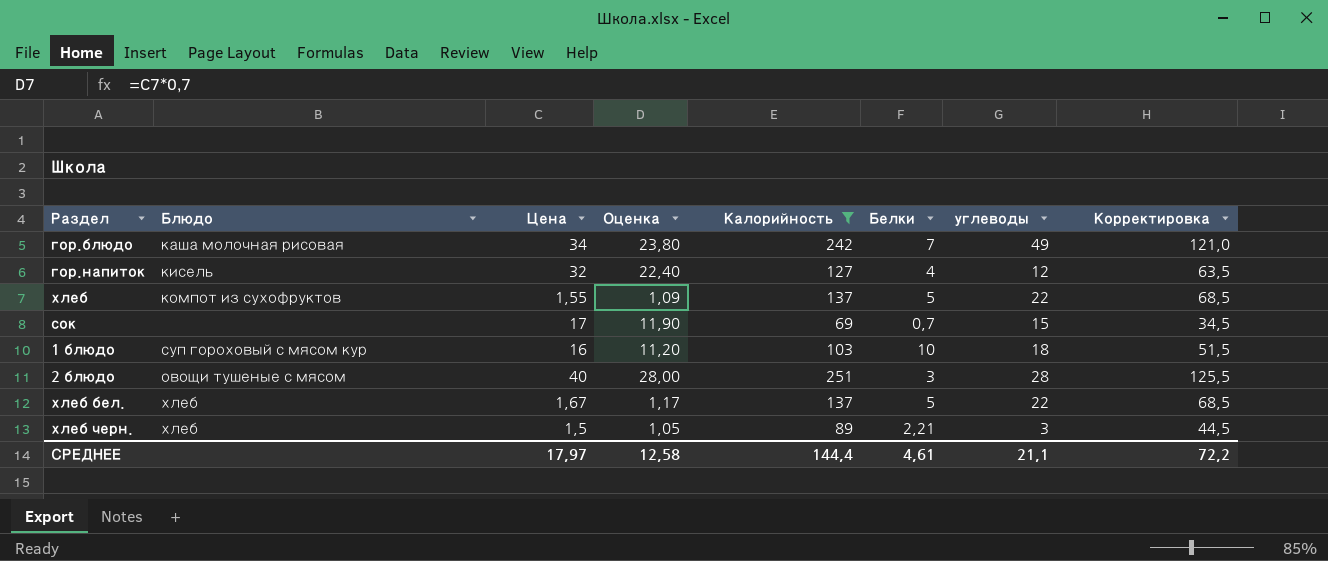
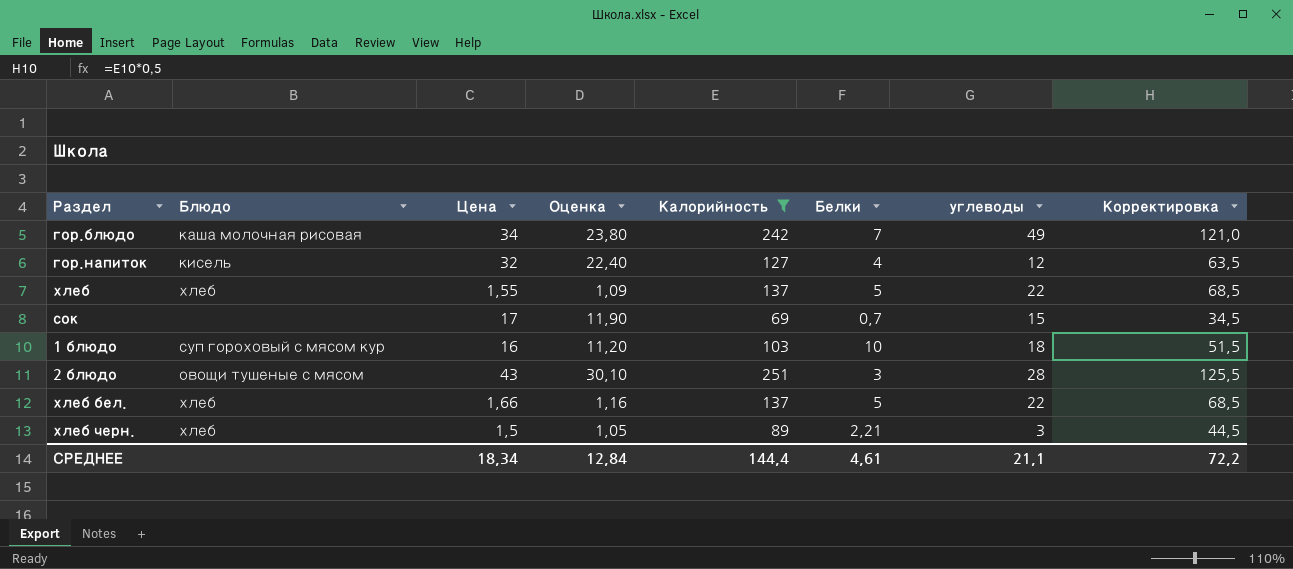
хлеб | Блюдо: компот из сухофруктов -> хлеб
2 блюдо | Цена: 40 -> 43
2 блюдо | Оценка: 28,00 -> 30,10
хлеб бел. | Цена: 1,67 -> 1,66
хлеб бел. | Оценка: 1,17 -> 1,16
СРЕДНЕЕ | Цена: 17,97 -> 18,34
СРЕДНЕЕ | Оценка: 12,58 -> 12,84

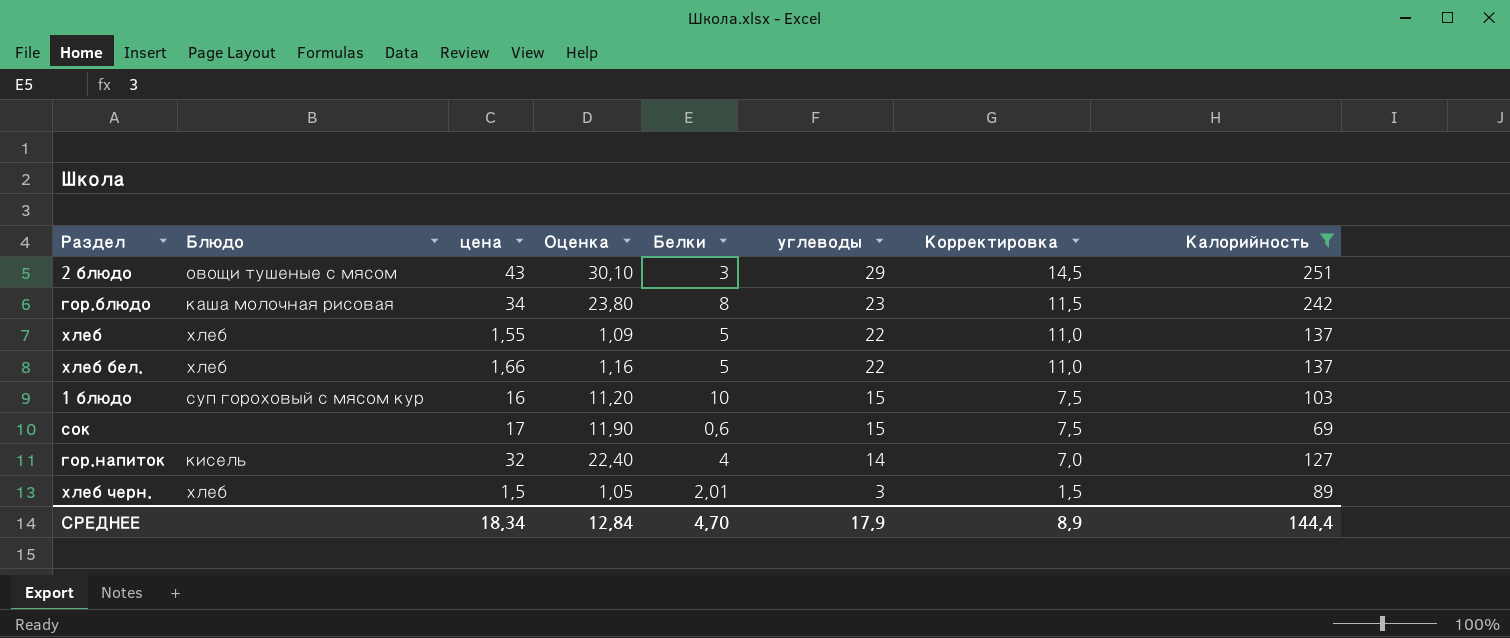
row order: none -> углеводы descending
column name: Цена -> цена
column Корректировка | formula: [Калорийность] * 0,5 -> [углеводы] * 0,5
column Калорийность | position: 5 -> 8
2 блюдо | углеводы: 28 -> 29
гор.блюдо | Белки: 7 -> 8
гор.блюдо | углеводы: 49 -> 23
1 блюдо | углеводы: 18 -> 15
сок | Белки: 0,7 -> 0,6
гор.напиток | углеводы: 12 -> 14
хлеб черн. | Белки: 2,21 -> 2,01
СРЕДНЕЕ | Белки: 4,61 -> 4,70
СРЕДНЕЕ | углеводы: 21,1 -> 17,9
СРЕДНЕЕ | Корректировка: 72,2 -> 8,9

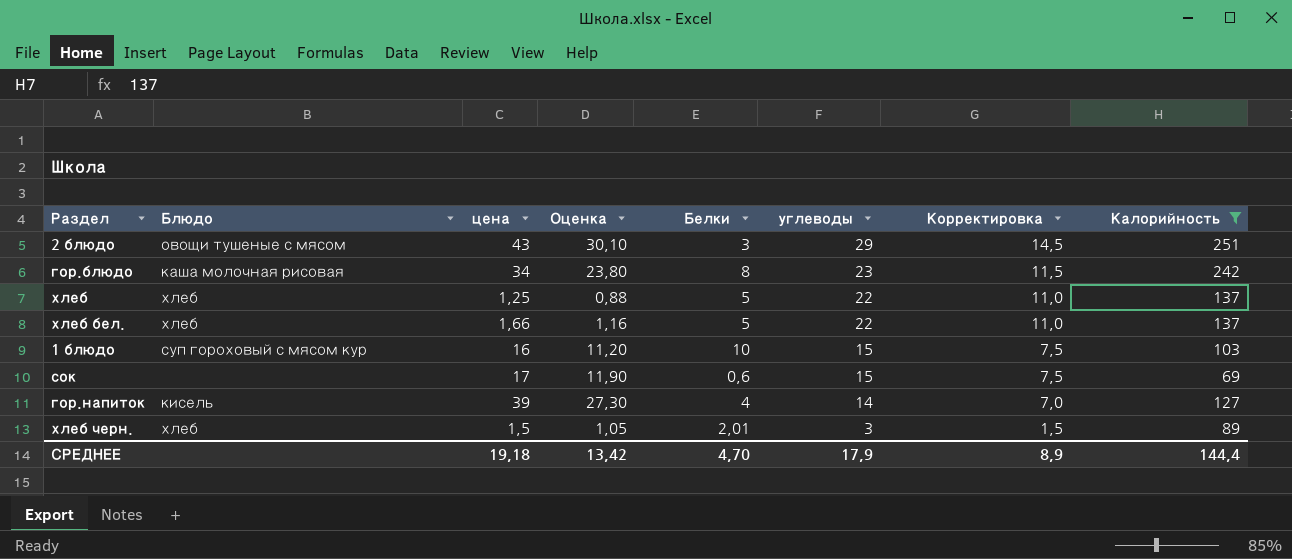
хлеб | цена: 1,55 -> 1,25
хлеб | Оценка: 1,09 -> 0,88
гор.напиток | цена: 32 -> 39
гор.напиток | Оценка: 22,40 -> 27,30
СРЕДНЕЕ | цена: 18,34 -> 19,18
СРЕДНЕЕ | Оценка: 12,84 -> 13,42

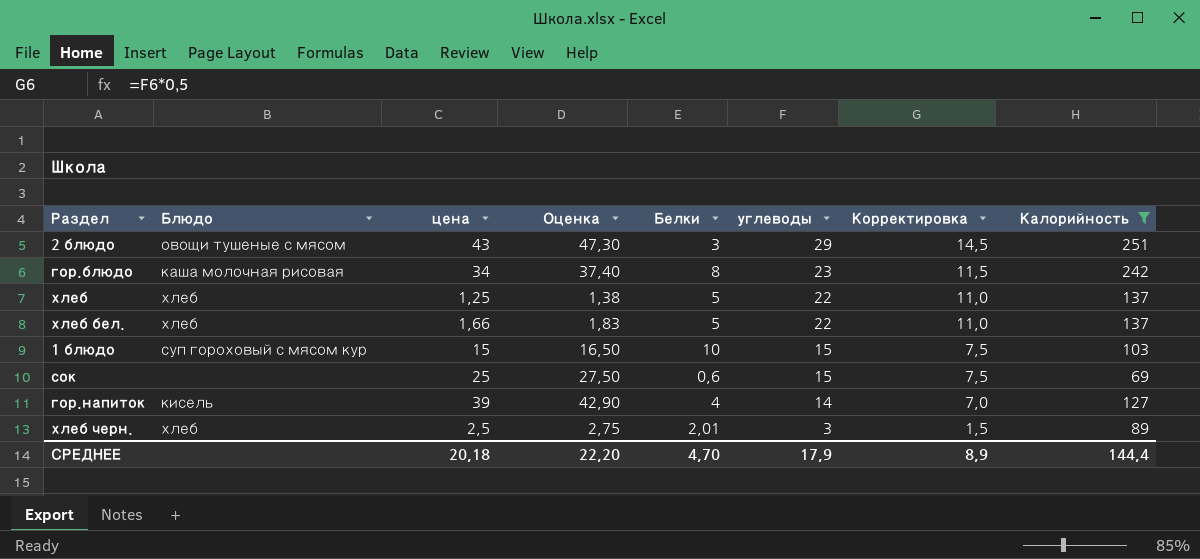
column Оценка | formula: [цена] * 0,7 -> [цена] * 1,1
1 блюдо | цена: 16 -> 15
сок | цена: 17 -> 25
хлеб черн. | цена: 1,5 -> 2,5
СРЕДНЕЕ | цена: 19,18 -> 20,18
СРЕДНЕЕ | Оценка: 13,42 -> 22,20

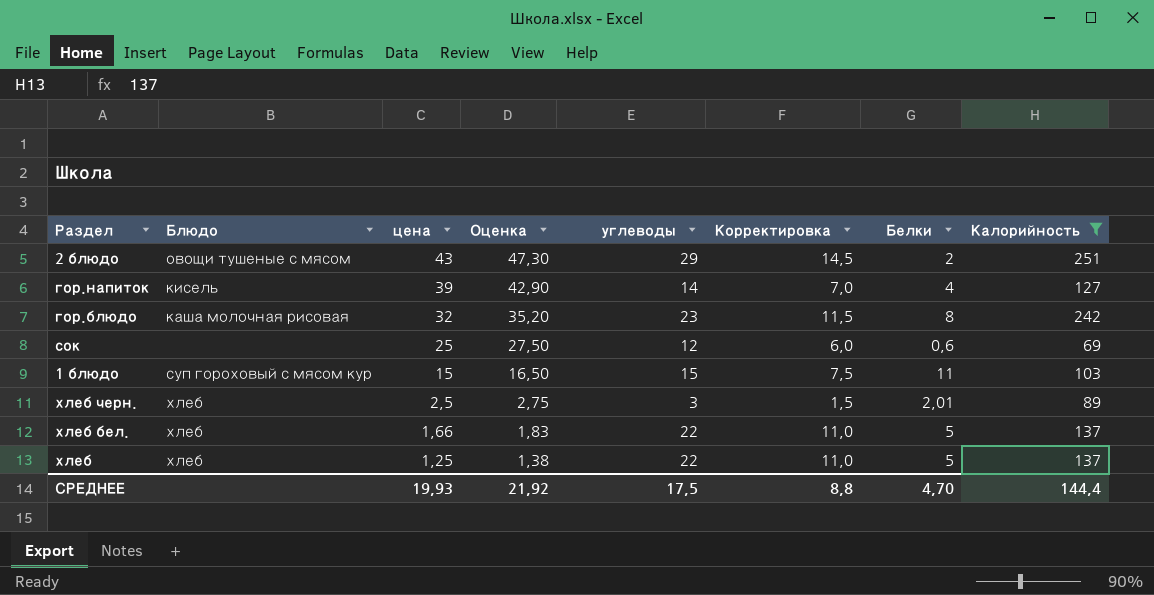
row order: углеводы descending -> цена descending
column Белки | position: 5 -> 7
2 блюдо | Белки: 3 -> 2
гор.блюдо | цена: 34 -> 32
гор.блюдо | Оценка: 37,40 -> 35,20
сок | углеводы: 15 -> 12
сок | Корректировка: 7,5 -> 6,0
1 блюдо | Белки: 10 -> 11
СРЕДНЕЕ | цена: 20,18 -> 19,93
СРЕДНЕЕ | Оценка: 22,20 -> 21,92
СРЕДНЕЕ | углеводы: 17,9 -> 17,5
СРЕДНЕЕ | Корректировка: 8,9 -> 8,8

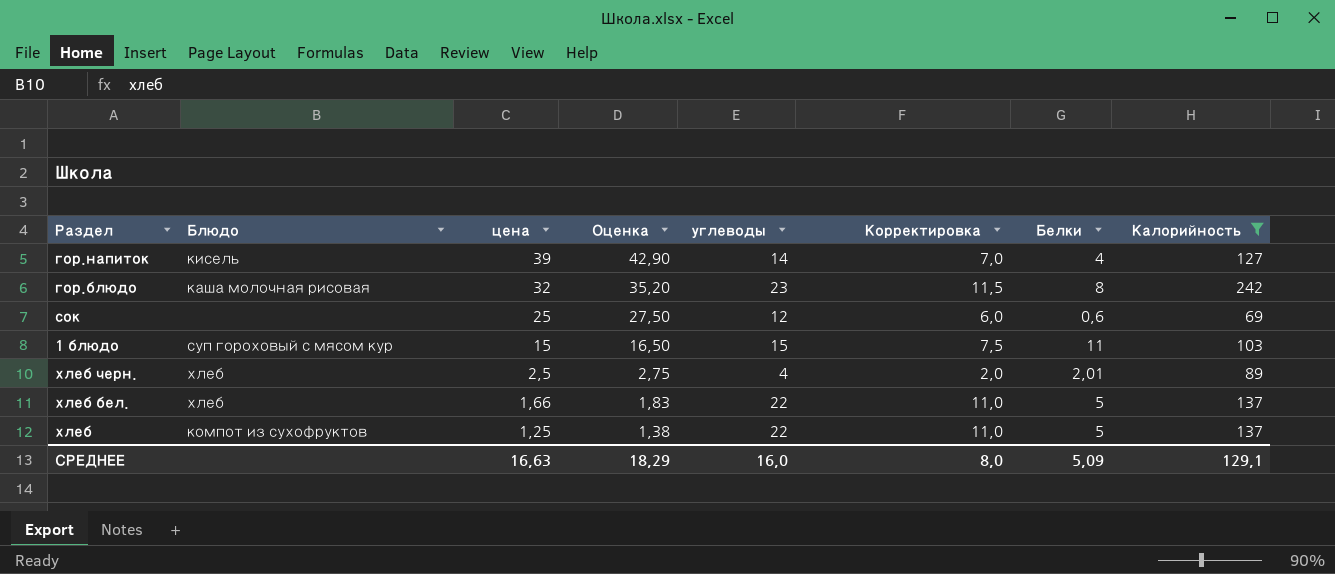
row 2 блюдо: овощи тушеные с мясом | 43 | 47,30 | 29 | 14,5 | 2 | 251 -> none
хлеб черн. | углеводы: 3 -> 4
хлеб черн. | Корректировка: 1,5 -> 2,0
хлеб | Блюдо: хлеб -> компот из сухофруктов
СРЕДНЕЕ | цена: 19,93 -> 16,63
СРЕДНЕЕ | Оценка: 21,92 -> 18,29
СРЕДНЕЕ | углеводы: 17,5 -> 16,0
СРЕДНЕЕ | Корректировка: 8,8 -> 8,0
СРЕДНЕЕ | Белки: 4,70 -> 5,09
СРЕДНЕЕ | Калорийность: 144,4 -> 129,1

